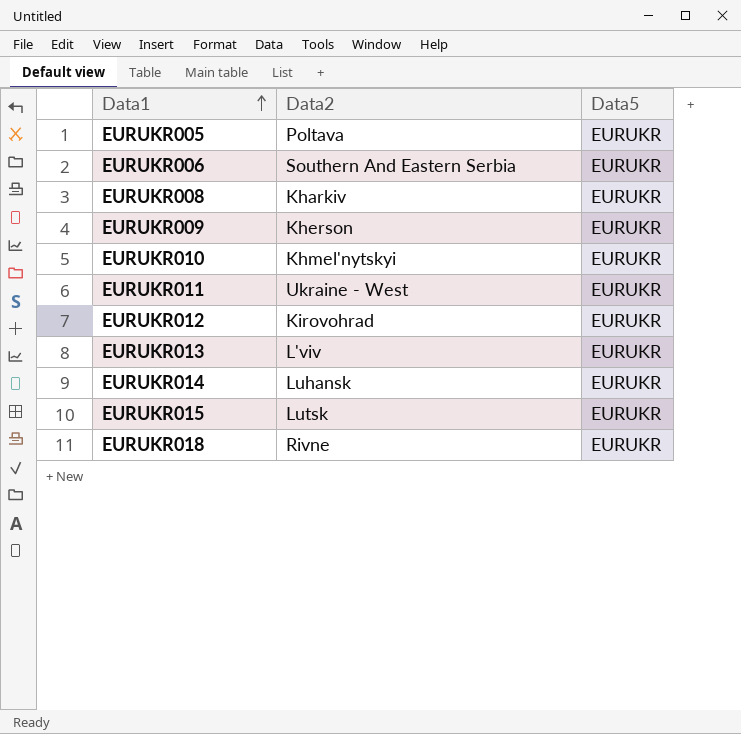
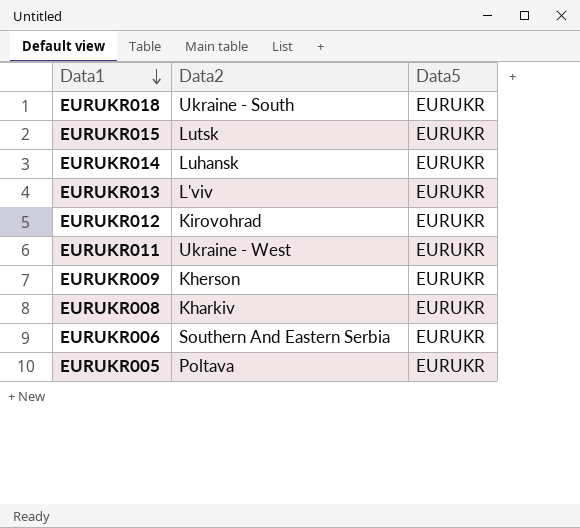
row order: Data1 ascending -> Data1 descending
row EURUKR010: Khmel'nytskyi | EURUKR -> none
EURUKR018 | Data2: Rivne -> Ukraine - South

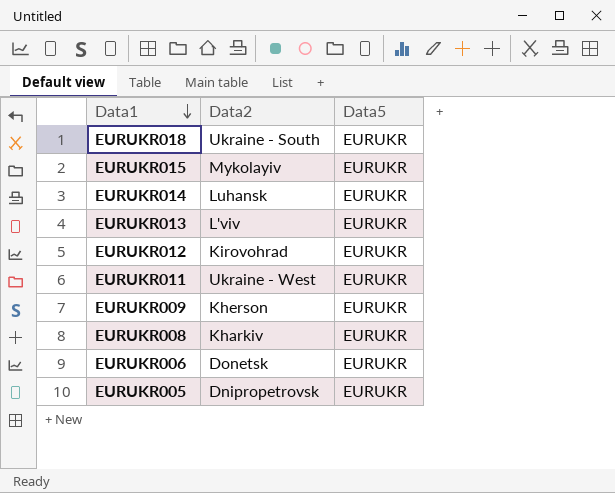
EURUKR015 | Data2: Lutsk -> Mykolayiv
EURUKR006 | Data2: Southern And Eastern Serbia -> Donetsk
EURUKR005 | Data2: Poltava -> Dnipropetrovsk

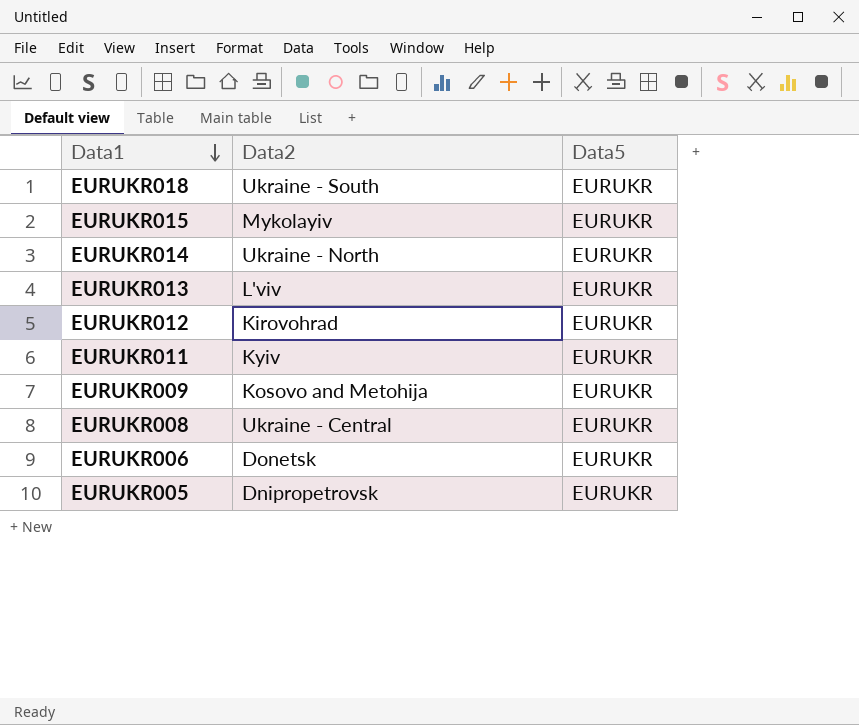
EURUKR014 | Data2: Luhansk -> Ukraine - North
EURUKR011 | Data2: Ukraine - West -> Kyiv
EURUKR009 | Data2: Kherson -> Kosovo and Metohija
EURUKR008 | Data2: Kharkiv -> Ukraine - Central

